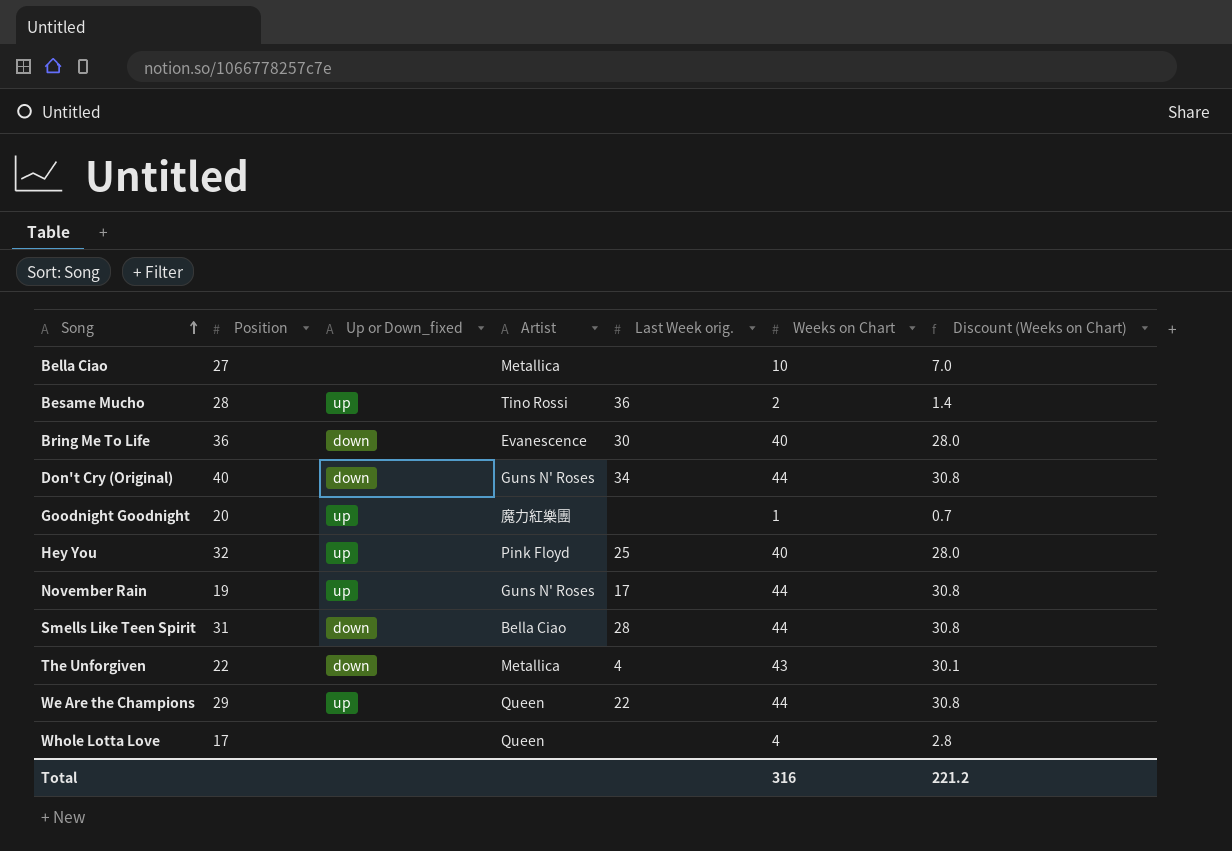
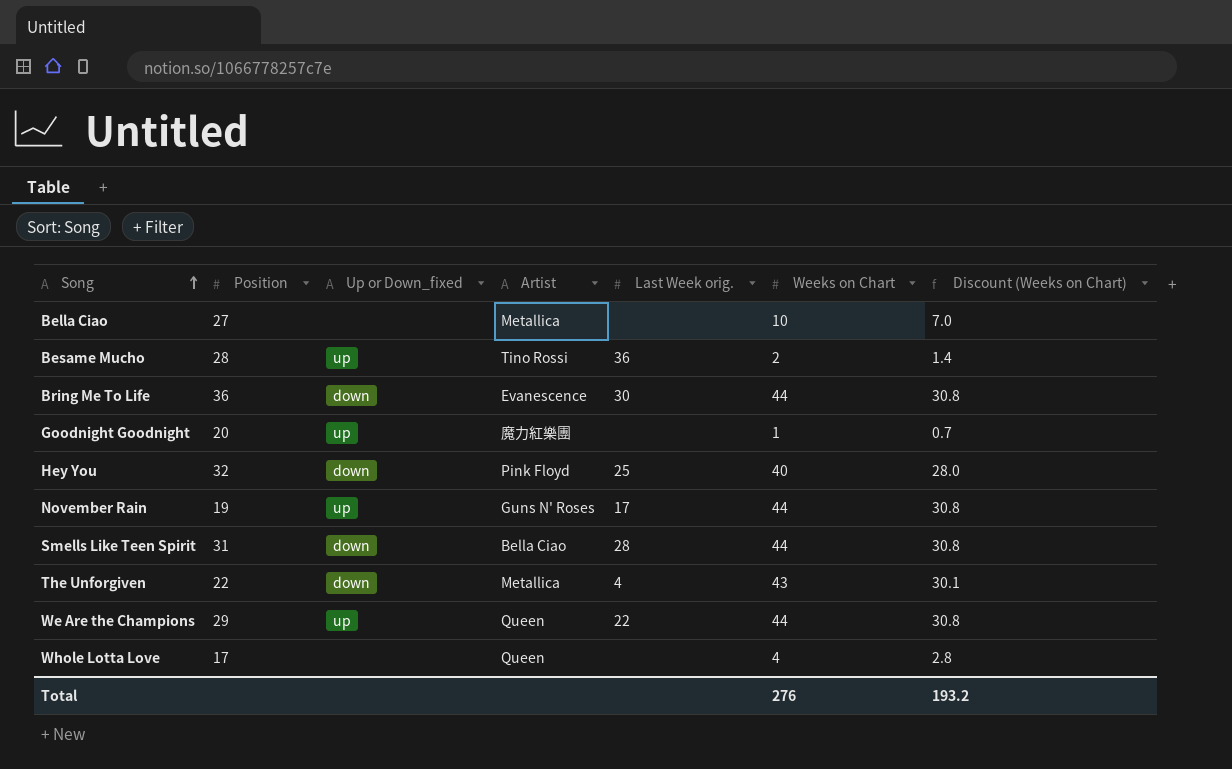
row Don't Cry (Original): 40 | down | Guns N' Roses | 34 | 44 | 30.8 -> none
Bring Me To Life | Weeks on Chart: 40 -> 44
Bring Me To Life | Discount (Weeks on Chart): 28.0 -> 30.8
Hey You | Up or Down_fixed: up -> down
Total | Weeks on Chart: 316 -> 276
Total | Discount (Weeks on Chart): 221.2 -> 193.2

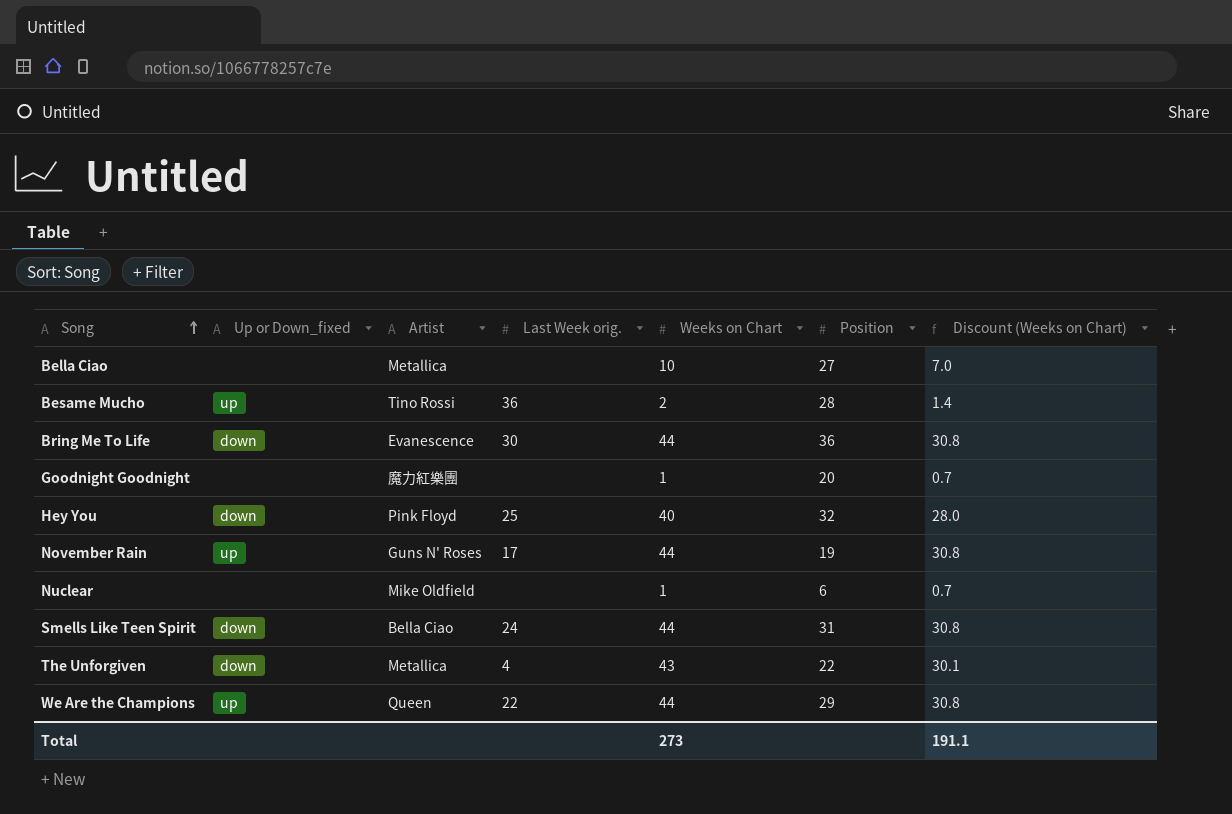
column Position | position: 2 -> 6
row Whole Lotta Love: 17 | none | Queen | none | 4 | 2.8 -> none
Goodnight Goodnight | Up or Down_fixed: up -> none
row Nuclear: none -> none | Mike Oldfield | none | 1 | 6 | 0.7
Smells Like Teen Spirit | Last Week orig.: 28 -> 24
Total | Weeks on Chart: 276 -> 273
Total | Discount (Weeks on Chart): 193.2 -> 191.1

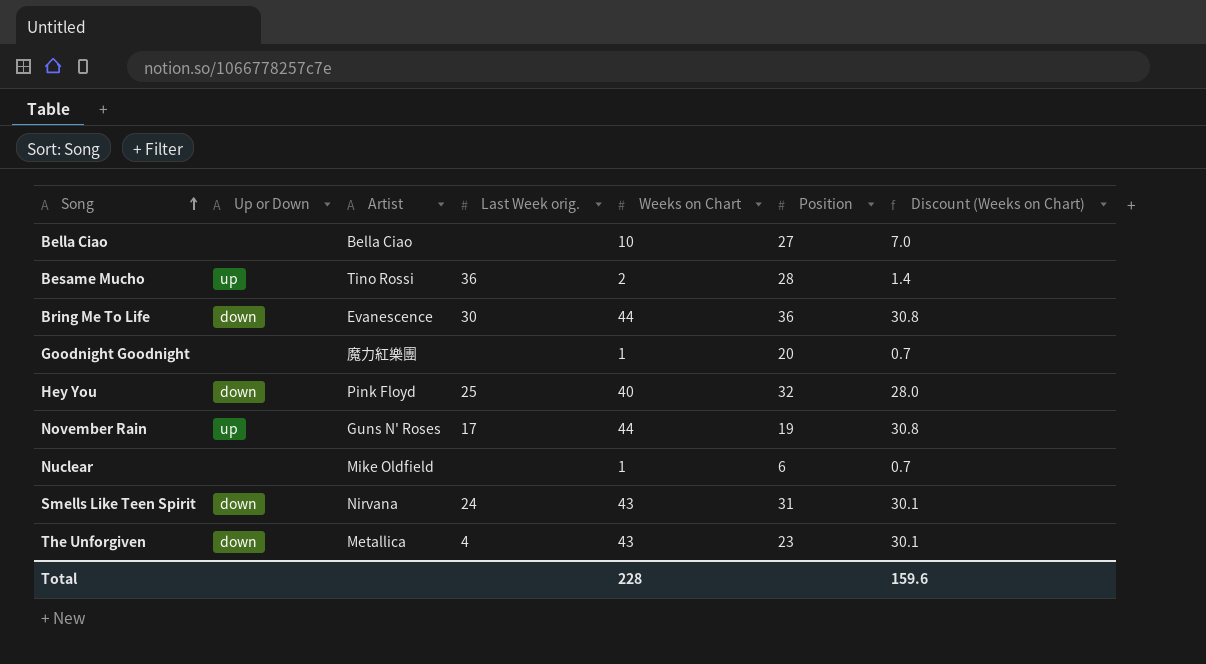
column name: Up or Down_fixed -> Up or Down
row We Are the Champions: up | Queen | 22 | 44 | 29 | 30.8 -> none
Bella Ciao | Artist: Metallica -> Bella Ciao
Smells Like Teen Spirit | Artist: Bella Ciao -> Nirvana
Smells Like Teen Spirit | Weeks on Chart: 44 -> 43
Smells Like Teen Spirit | Discount (Weeks on Chart): 30.8 -> 30.1
The Unforgiven | Position: 22 -> 23
Total | Weeks on Chart: 273 -> 228
Total | Discount (Weeks on Chart): 191.1 -> 159.6

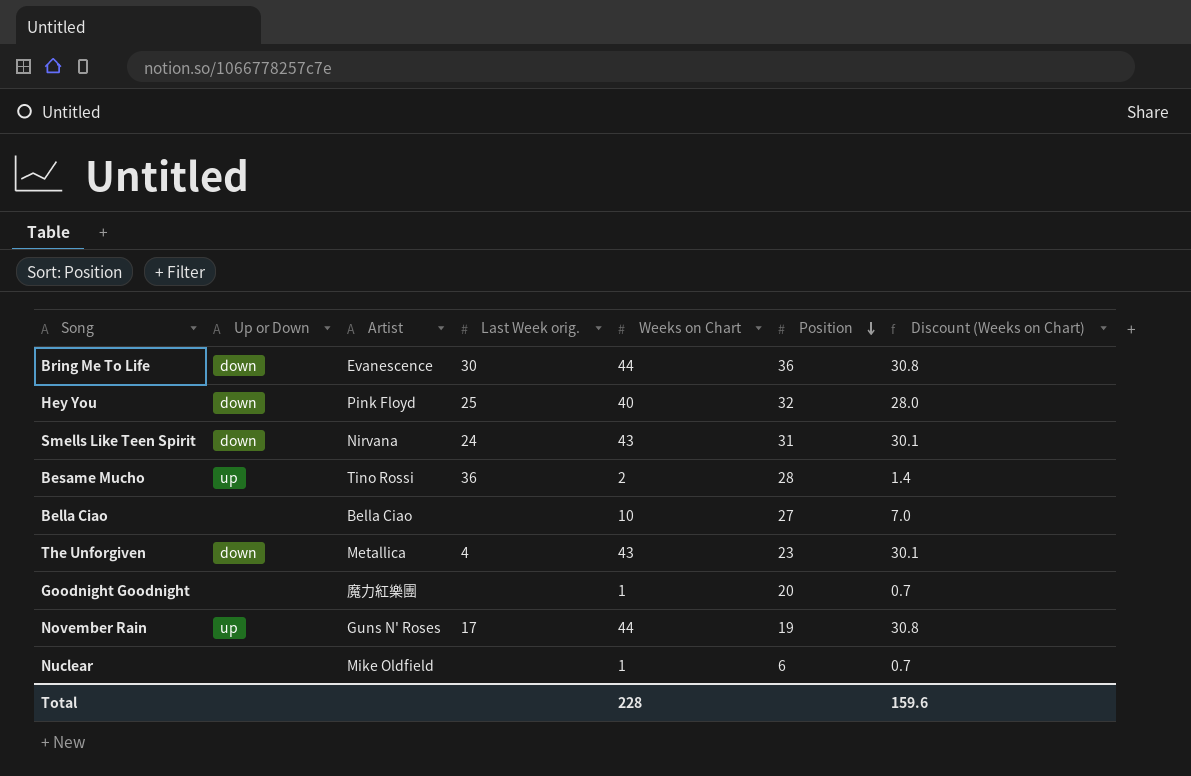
row order: Song ascending -> Position descending

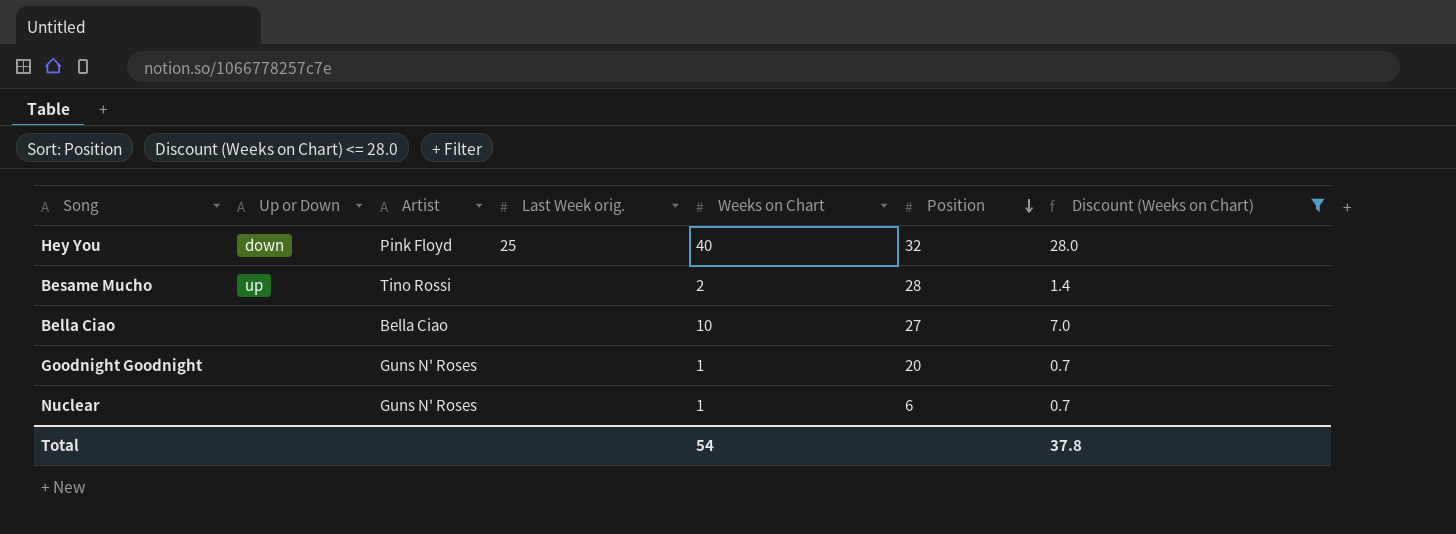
filter: none -> Discount (Weeks on Chart) <= 28.0
Besame Mucho | Last Week orig.: 36 -> none
Goodnight Goodnight | Artist: 魔力紅樂團 -> Guns N' Roses
Nuclear | Artist: Mike Oldfield -> Guns N' Roses
Total | Weeks on Chart: 228 -> 54
Total | Discount (Weeks on Chart): 159.6 -> 37.8

